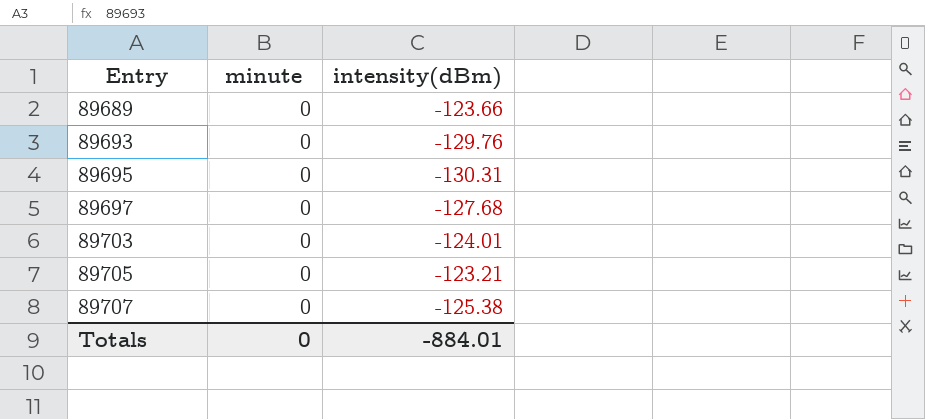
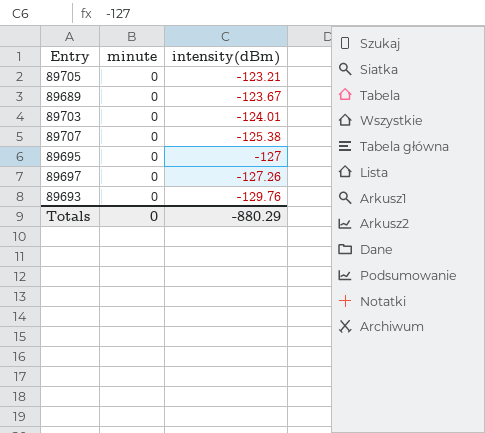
row order: Entry ascending -> intensity(dBm) descending
89689 | intensity(dBm): -123.66 -> -123.67
89695 | intensity(dBm): -130.31 -> -127
89697 | intensity(dBm): -127.68 -> -127.26
Totals | intensity(dBm): -884.01 -> -880.29

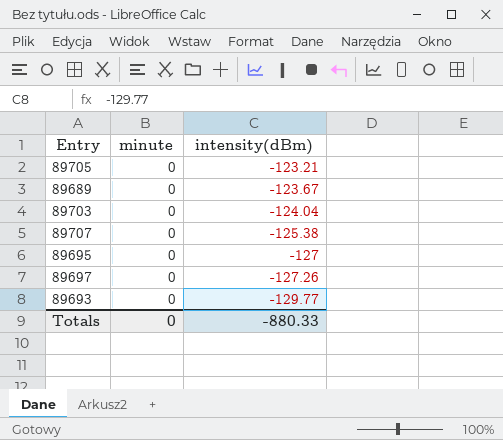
89703 | intensity(dBm): -124.01 -> -124.04
89693 | intensity(dBm): -129.76 -> -129.77
Totals | intensity(dBm): -880.29 -> -880.33

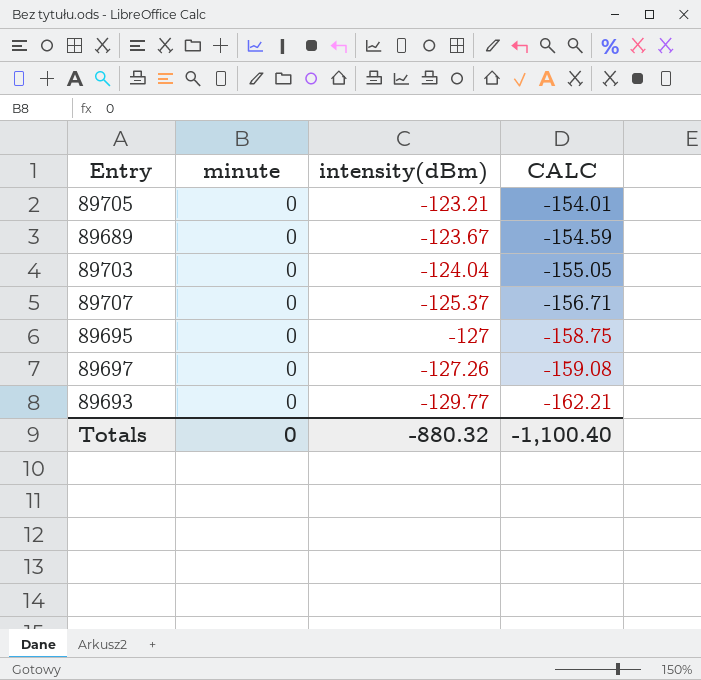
column CALC | formula: none -> [intensity(dBm)] * 1.25
89707 | intensity(dBm): -125.38 -> -125.37
Totals | intensity(dBm): -880.33 -> -880.32

